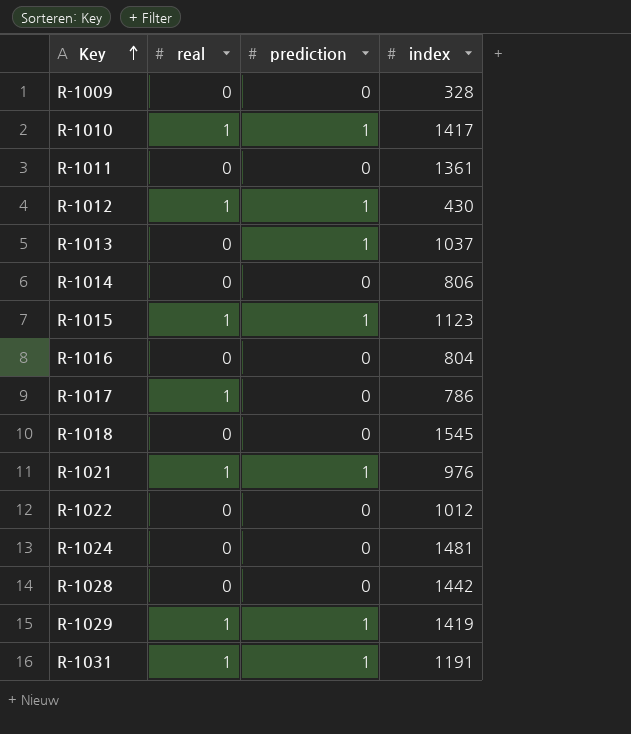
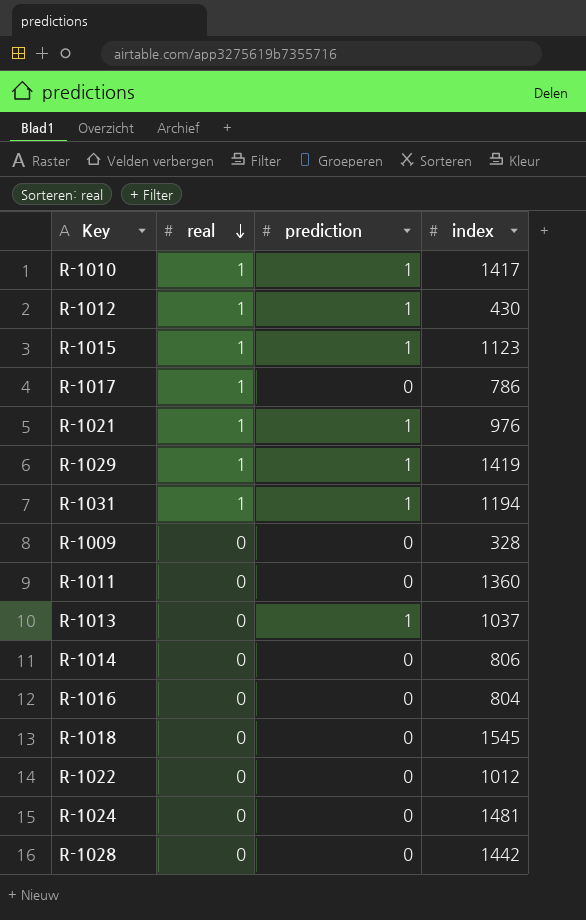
row order: Key ascending -> real descending
R-1031 | index: 1191 -> 1194
R-1011 | index: 1361 -> 1360

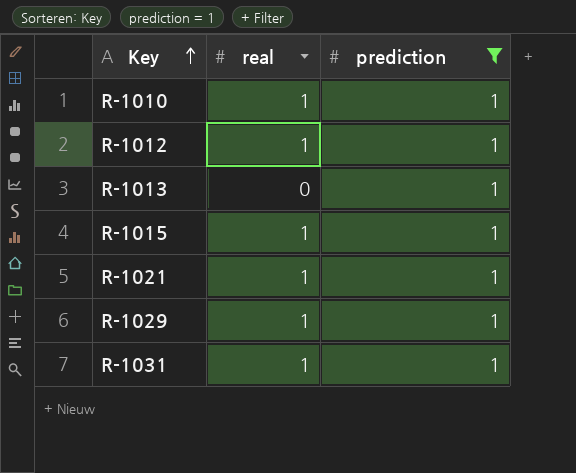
filter: none -> prediction = 1
row order: real descending -> Key ascending
column index | position: 4 -> none

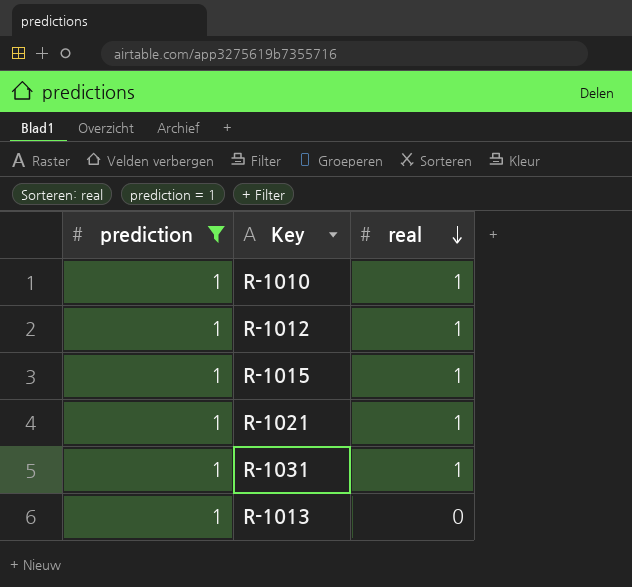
row order: Key ascending -> real descending
column prediction | position: 3 -> 1
row R-1029: 1 | 1 -> none

